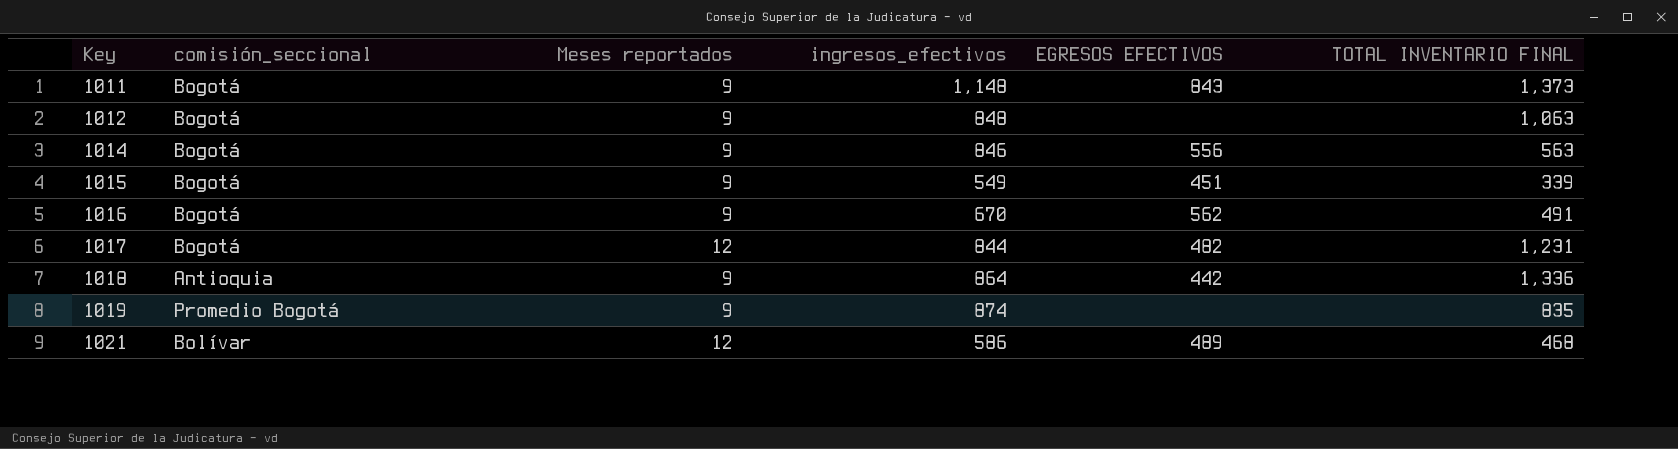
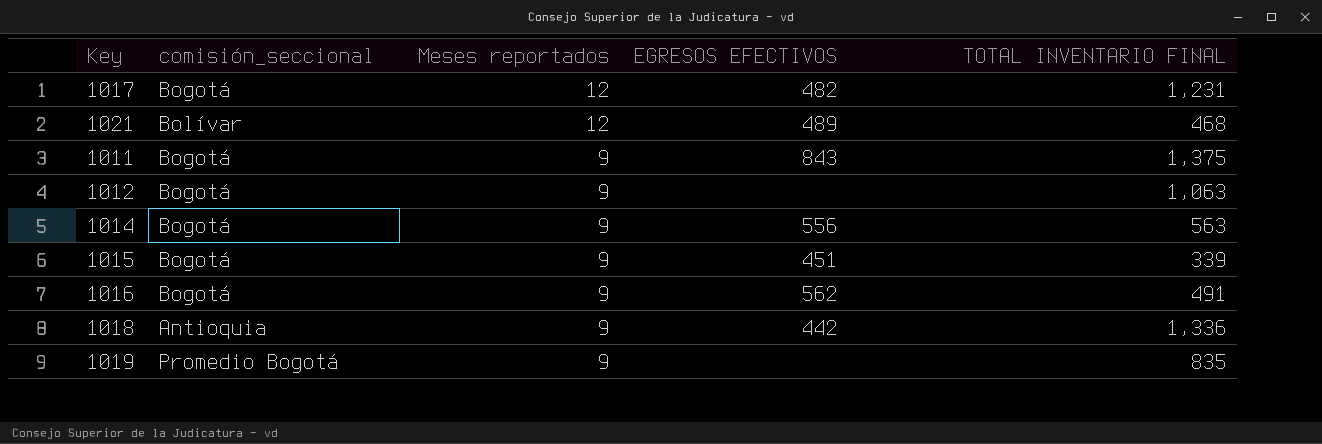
row order: Key ascending -> Meses reportados descending
column ingresos_efectivos | position: 4 -> none
1011 | TOTAL INVENTARIO FINAL: 1,373 -> 1,375

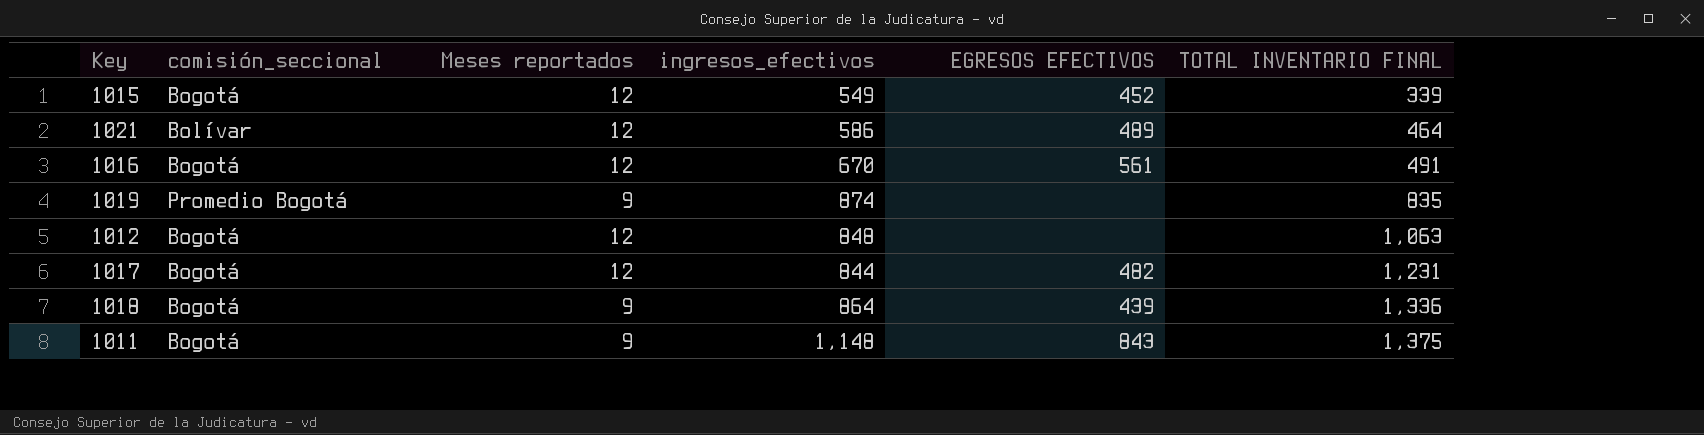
row order: Meses reportados descending -> TOTAL INVENTARIO FINAL ascending
column ingresos_efectivos | position: none -> 4
row 1014: Bogotá | 9 | 556 | 563 -> none
1015 | Meses reportados: 9 -> 12
1015 | EGRESOS EFECTIVOS: 451 -> 452
1021 | TOTAL INVENTARIO FINAL: 468 -> 464
1016 | Meses reportados: 9 -> 12
1016 | EGRESOS EFECTIVOS: 562 -> 561
1012 | Meses reportados: 9 -> 12
1018 | comisión_seccional: Antioquia -> Bogotá
1018 | EGRESOS EFECTIVOS: 442 -> 439

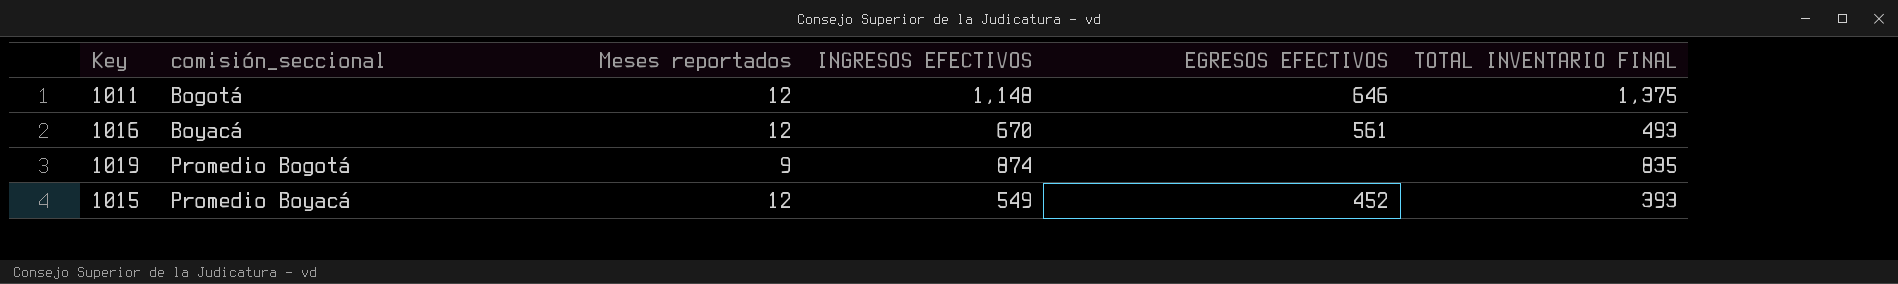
row order: TOTAL INVENTARIO FINAL ascending -> comisión_seccional ascending
column name: ingresos_efectivos -> INGRESOS EFECTIVOS
row 1021: Bolívar | 12 | 586 | 489 | 464 -> none
row 1012: Bogotá | 12 | 848 | none | 1,063 -> none
row 1017: Bogotá | 12 | 844 | 482 | 1,231 -> none
row 1018: Bogotá | 9 | 864 | 439 | 1,336 -> none
1011 | Meses reportados: 9 -> 12
1011 | EGRESOS EFECTIVOS: 843 -> 646
1016 | comisión_seccional: Bogotá -> Boyacá
1016 | TOTAL INVENTARIO FINAL: 491 -> 493
1015 | comisión_seccional: Bogotá -> Promedio Boyacá
1015 | TOTAL INVENTARIO FINAL: 339 -> 393

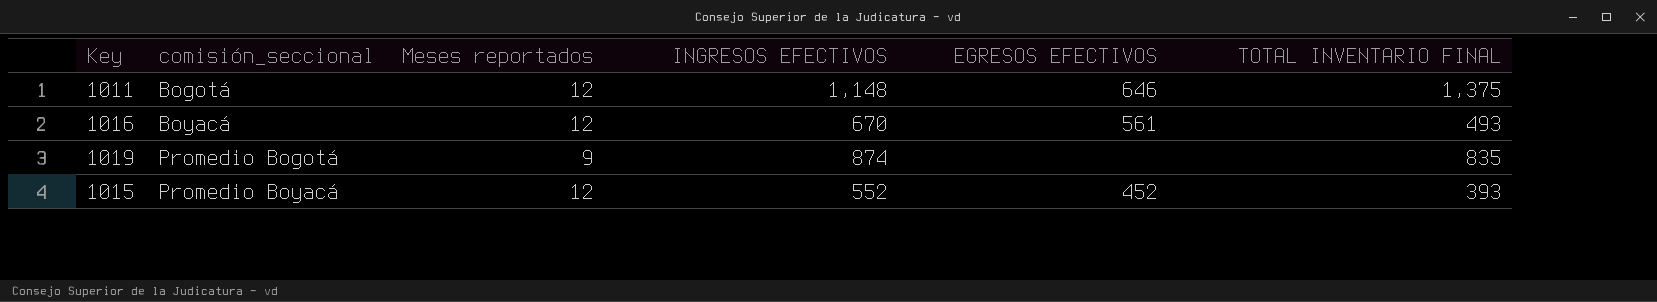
1015 | INGRESOS EFECTIVOS: 549 -> 552

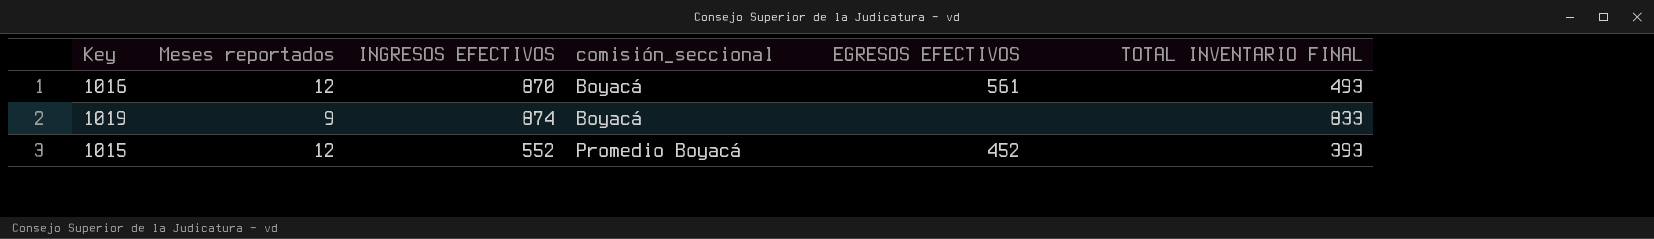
column comisión_seccional | position: 2 -> 4
row 1011: Bogotá | 12 | 1,148 | 646 | 1,375 -> none
1016 | INGRESOS EFECTIVOS: 670 -> 870
1019 | comisión_seccional: Promedio Bogotá -> Boyacá
1019 | TOTAL INVENTARIO FINAL: 835 -> 833

